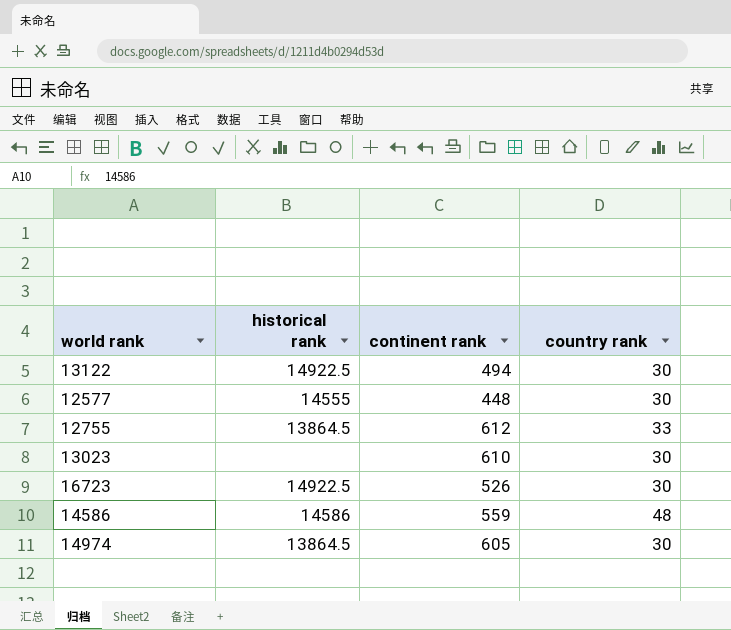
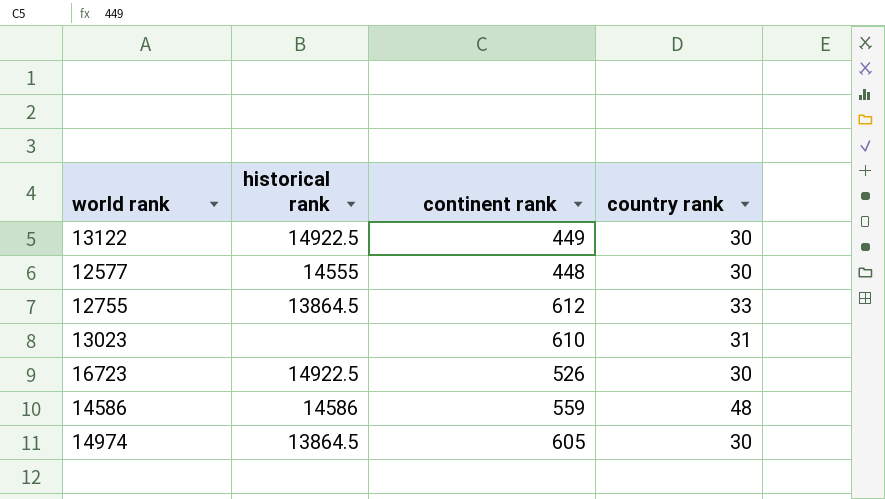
13122 | continent rank: 494 -> 449
13023 | country rank: 30 -> 31

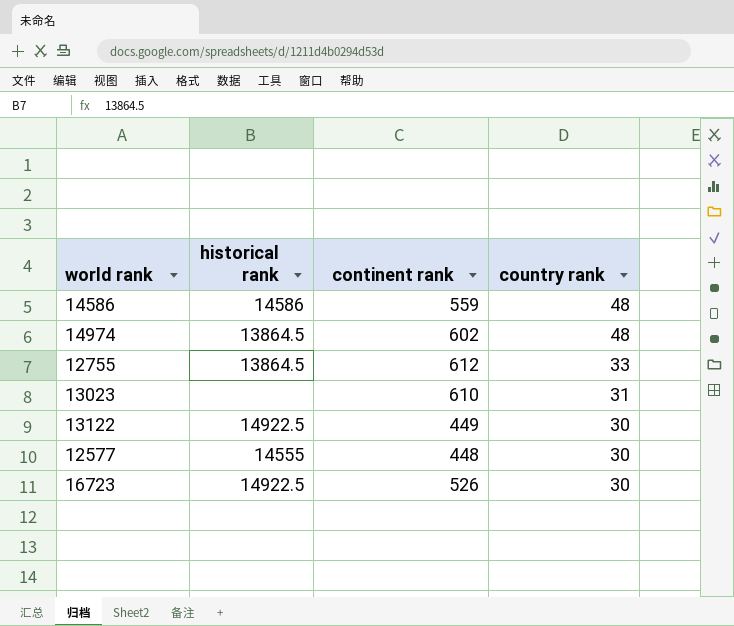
row order: none -> country rank descending
14974 | continent rank: 605 -> 602
14974 | country rank: 30 -> 48

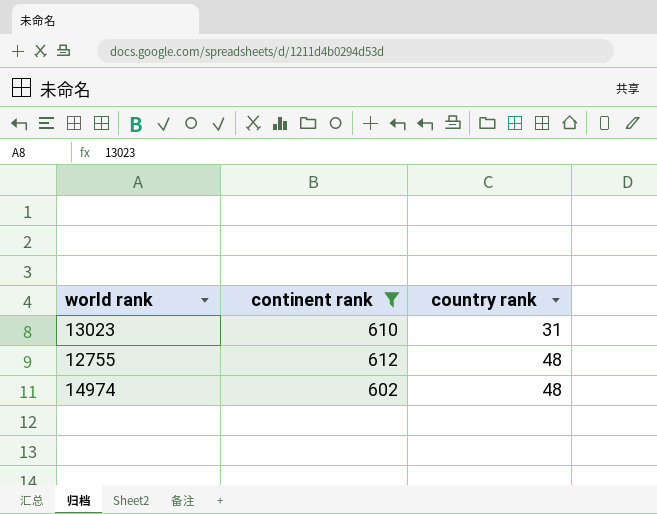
filter: none -> continent rank >= 602
row order: country rank descending -> country rank ascending
column historical rank | position: 2 -> none
12755 | country rank: 33 -> 48

